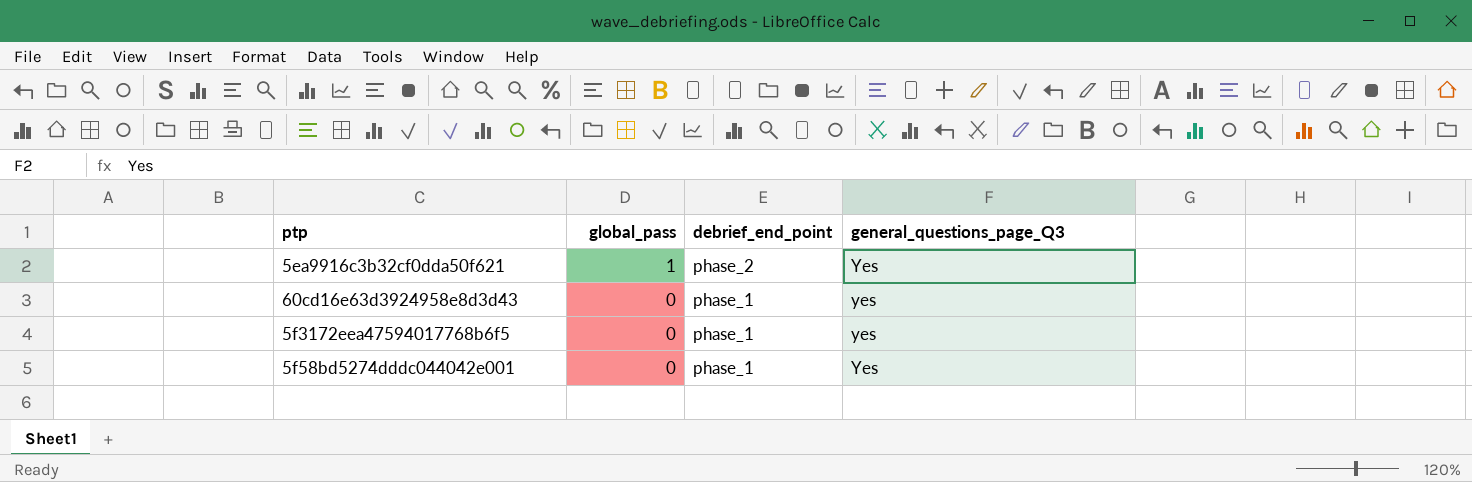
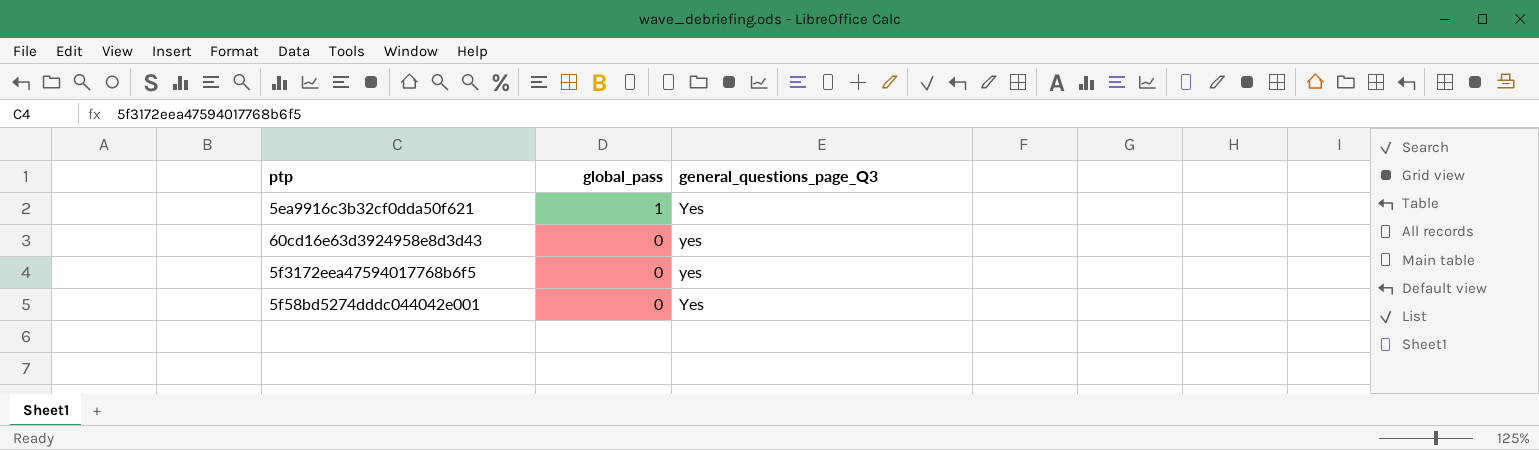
column debrief_end_point | position: 3 -> none

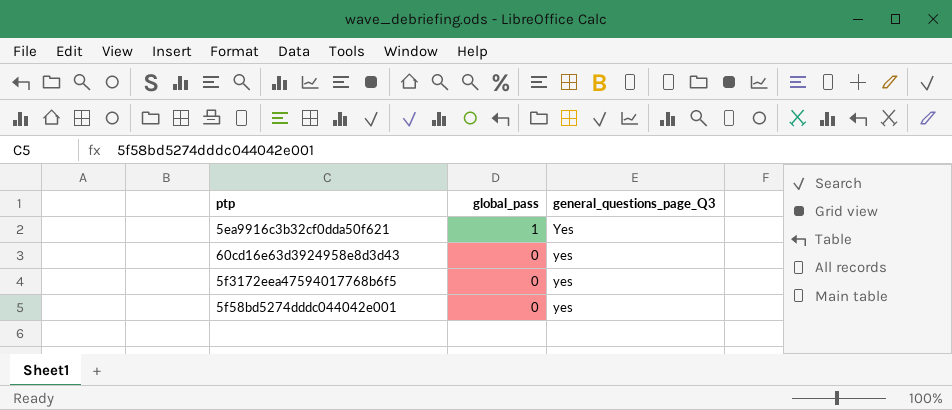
5f58bd5274dddc044042e001 | general_questions_page_Q3: Yes -> yes

